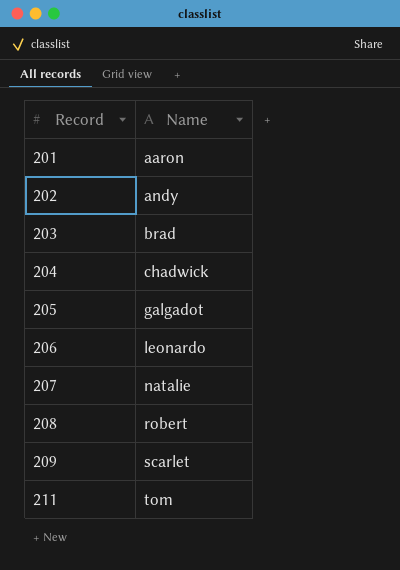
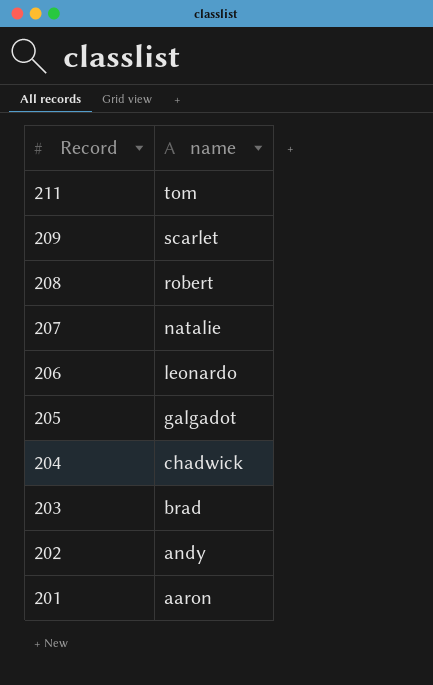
row order: Record ascending -> Record descending
column name: Name -> name

